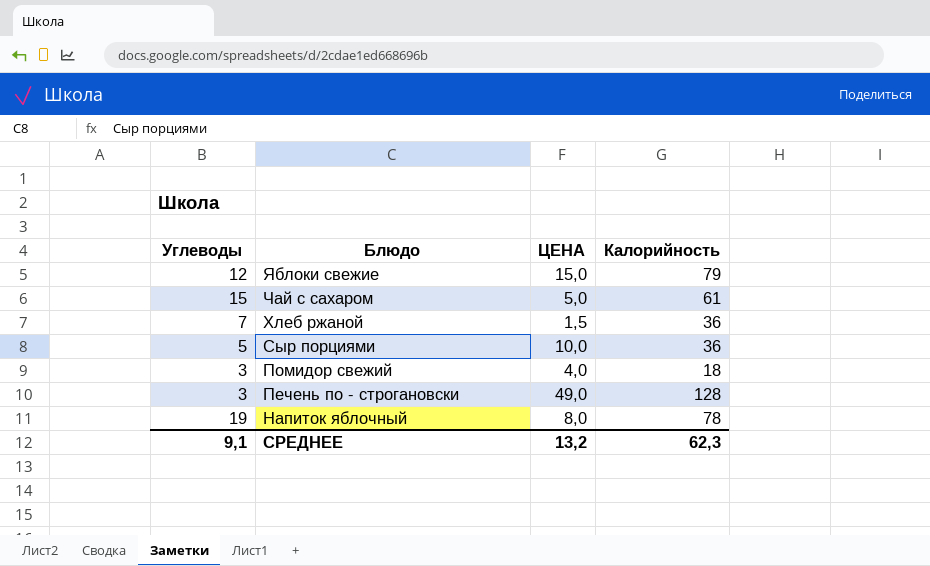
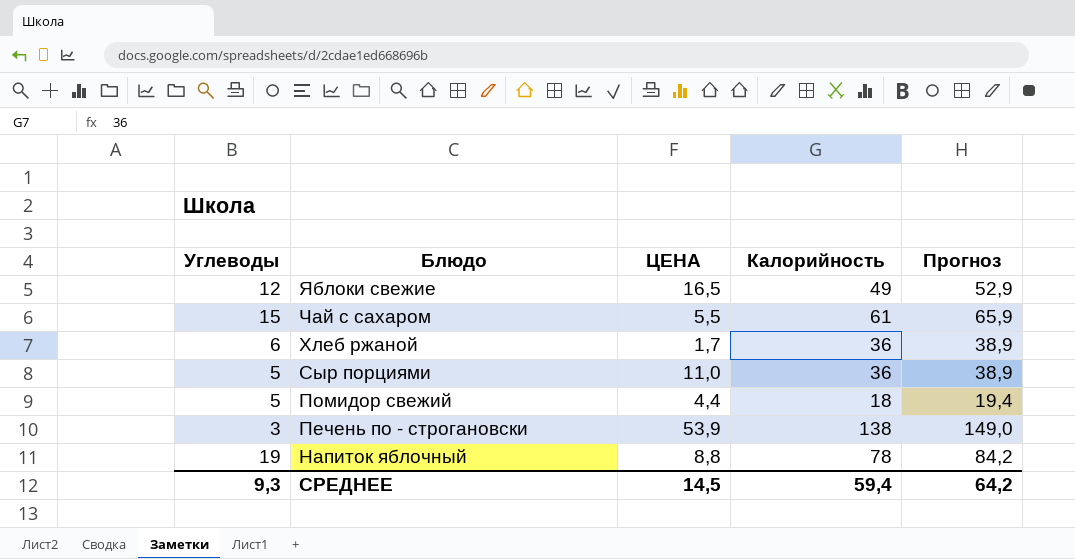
column Прогноз | formula: none -> [Калорийность] * 1,08
Яблоки свежие | ЦЕНА: 15,0 -> 16,5
Яблоки свежие | Калорийность: 79 -> 49
Чай с сахаром | ЦЕНА: 5,0 -> 5,5
Хлеб ржаной | Углеводы: 7 -> 6
Хлеб ржаной | ЦЕНА: 1,5 -> 1,7
Сыр порциями | ЦЕНА: 10,0 -> 11,0
Помидор свежий | Углеводы: 3 -> 5
Помидор свежий | ЦЕНА: 4,0 -> 4,4
Печень по - строгановски | ЦЕНА: 49,0 -> 53,9
Печень по - строгановски | Калорийность: 128 -> 138
Напиток яблочный | ЦЕНА: 8,0 -> 8,8
СРЕДНЕЕ | Углеводы: 9,1 -> 9,3
СРЕДНЕЕ | ЦЕНА: 13,2 -> 14,5
СРЕДНЕЕ | Калорийность: 62,3 -> 59,4

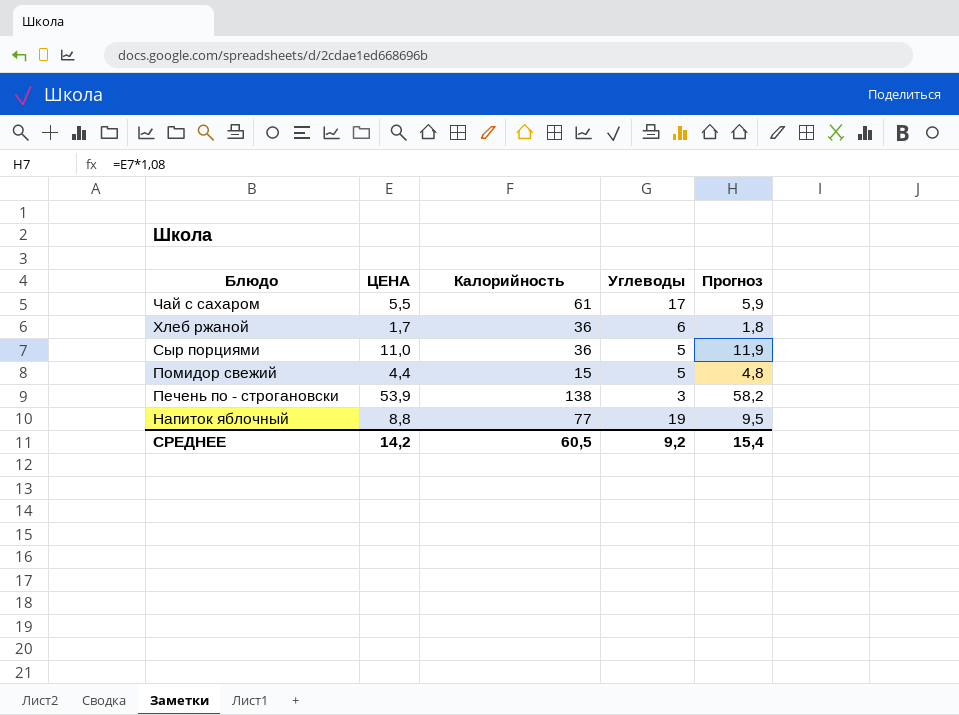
column Углеводы | position: 1 -> 4
column Прогноз | formula: [Калорийность] * 1,08 -> [ЦЕНА] * 1,08
row Яблоки свежие: 12 | 16,5 | 49 | 52,9 -> none
Чай с сахаром | Углеводы: 15 -> 17
Помидор свежий | Калорийность: 18 -> 15
Напиток яблочный | Калорийность: 78 -> 77
СРЕДНЕЕ | ЦЕНА: 14,5 -> 14,2
СРЕДНЕЕ | Калорийность: 59,4 -> 60,5
СРЕДНЕЕ | Углеводы: 9,3 -> 9,2
СРЕДНЕЕ | Прогноз: 64,2 -> 15,4

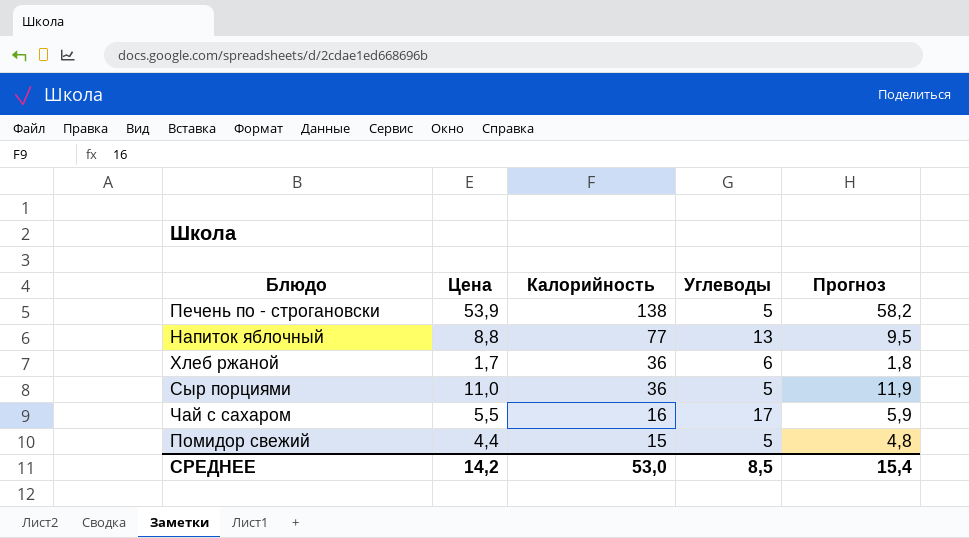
row order: Блюдо descending -> Калорийность descending
column name: ЦЕНА -> Цена
Печень по - строгановски | Углеводы: 3 -> 5
Напиток яблочный | Углеводы: 19 -> 13
Чай с сахаром | Калорийность: 61 -> 16
СРЕДНЕЕ | Калорийность: 60,5 -> 53,0
СРЕДНЕЕ | Углеводы: 9,2 -> 8,5

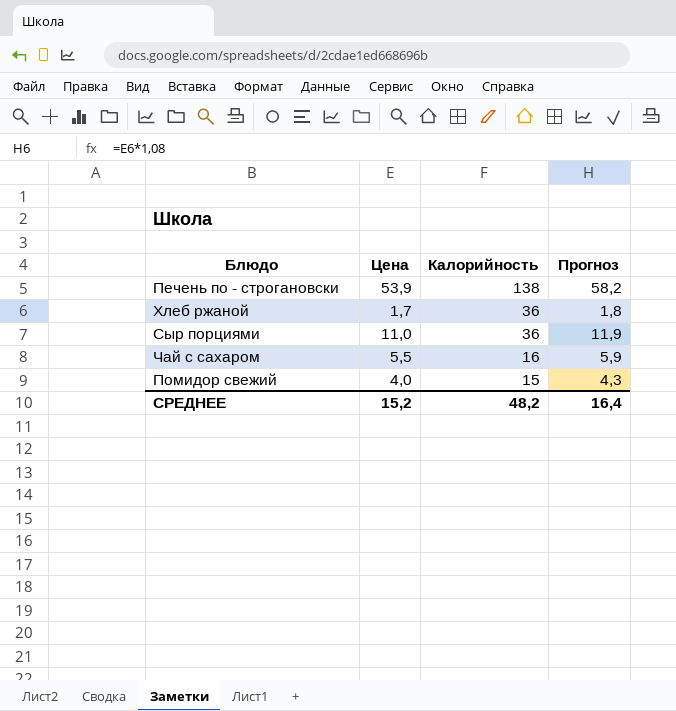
column Углеводы | position: 4 -> none
row Напиток яблочный: 8,8 | 77 | 13 | 9,5 -> none
Помидор свежий | Цена: 4,4 -> 4,0
Помидор свежий | Прогноз: 4,8 -> 4,3
СРЕДНЕЕ | Цена: 14,2 -> 15,2
СРЕДНЕЕ | Калорийность: 53,0 -> 48,2
СРЕДНЕЕ | Прогноз: 15,4 -> 16,4

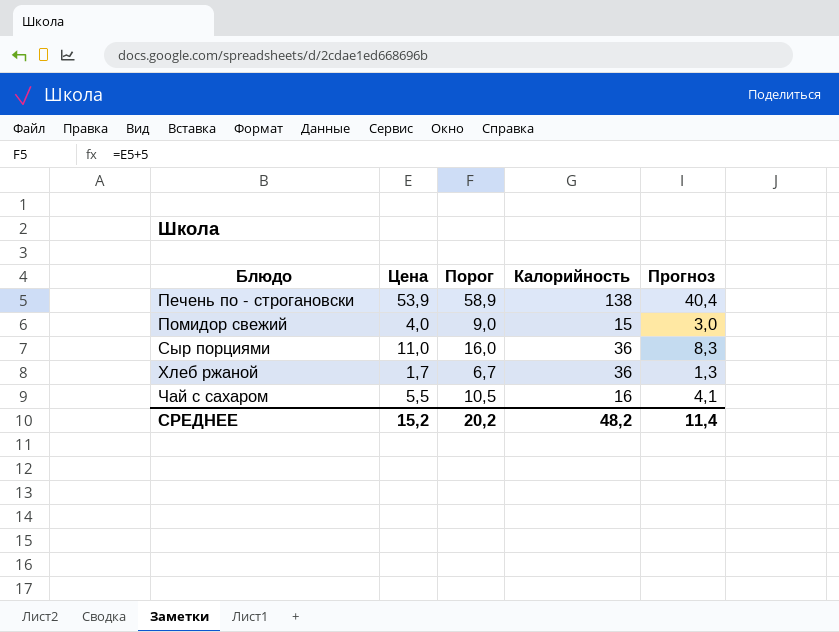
row order: Калорийность descending -> Блюдо ascending
column Порог | formula: none -> [Цена] + 5
column Прогноз | formula: [Цена] * 1,08 -> [Цена] * 0,75
СРЕДНЕЕ | Прогноз: 16,4 -> 11,4

